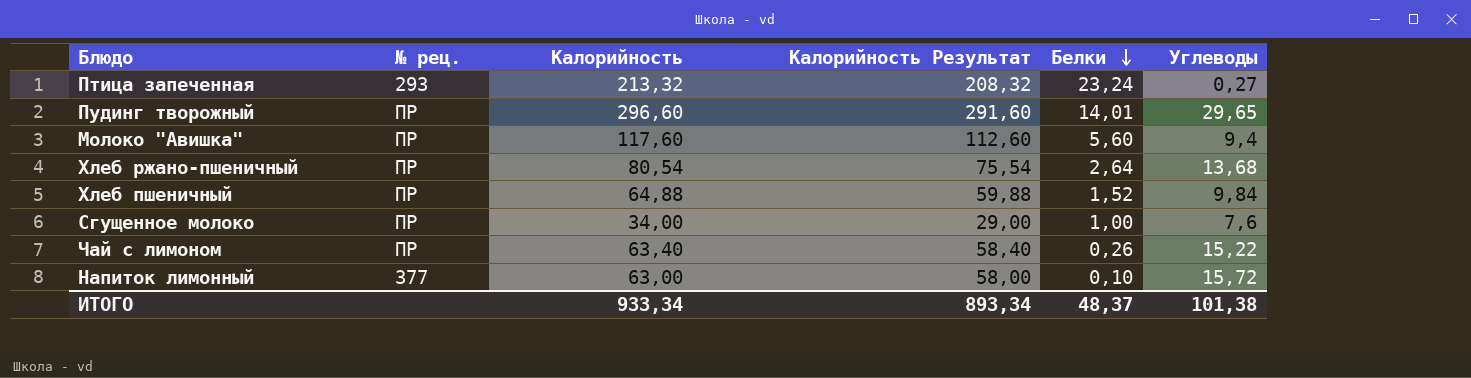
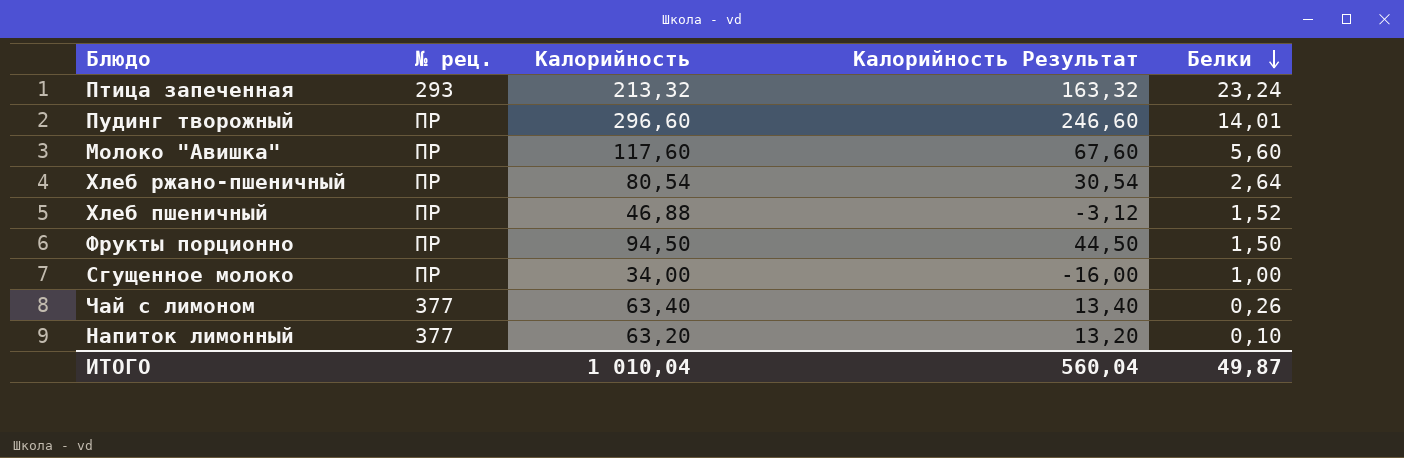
column Углеводы | position: 6 -> none
column Калорийность Результат | formula: [Калорийность] - 5 -> [Калорийность] - 50
Хлеб пшеничный | Калорийность: 64,88 -> 46,88
row Фрукты порционно: none -> ПР | 94,50 | 44,50 | 1,50
Чай с лимоном | № рец.: ПР -> 377
Напиток лимонный | Калорийность: 63,00 -> 63,20
ИТОГО | Калорийность: 933,34 -> 1 010,04
ИТОГО | Калорийность Результат: 893,34 -> 560,04
ИТОГО | Белки: 48,37 -> 49,87

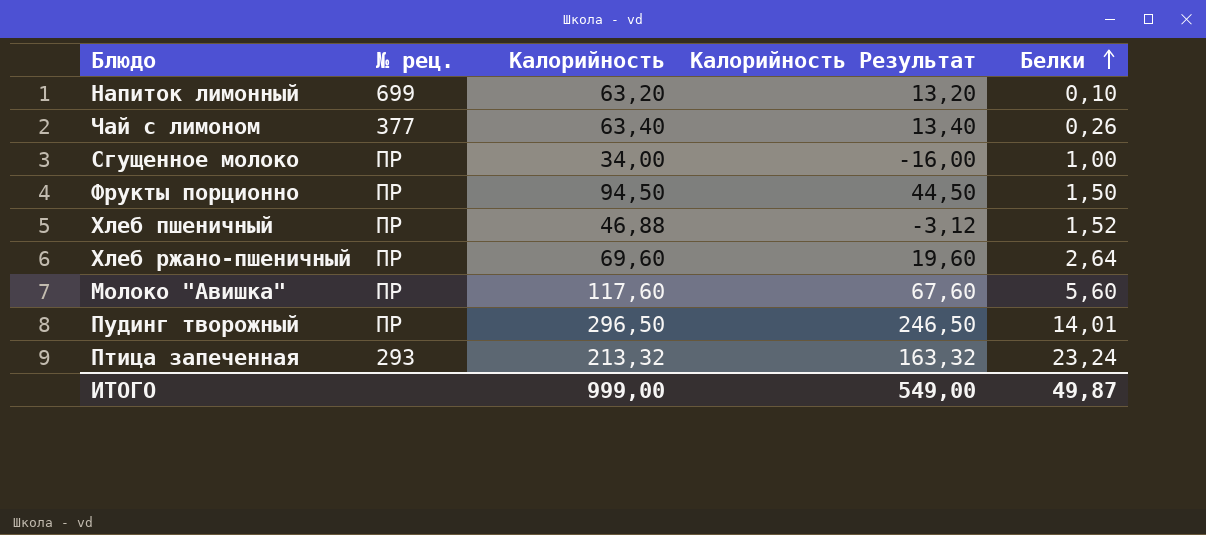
row order: Белки descending -> Белки ascending
Напиток лимонный | № рец.: 377 -> 699
Хлеб ржано-пшеничный | Калорийность: 80,54 -> 69,60
Хлеб ржано-пшеничный | Калорийность Результат: 30,54 -> 19,60
Пудинг творожный | Калорийность: 296,60 -> 296,50
Пудинг творожный | Калорийность Результат: 246,60 -> 246,50
ИТОГО | Калорийность: 1 010,04 -> 999,00
ИТОГО | Калорийность Результат: 560,04 -> 549,00

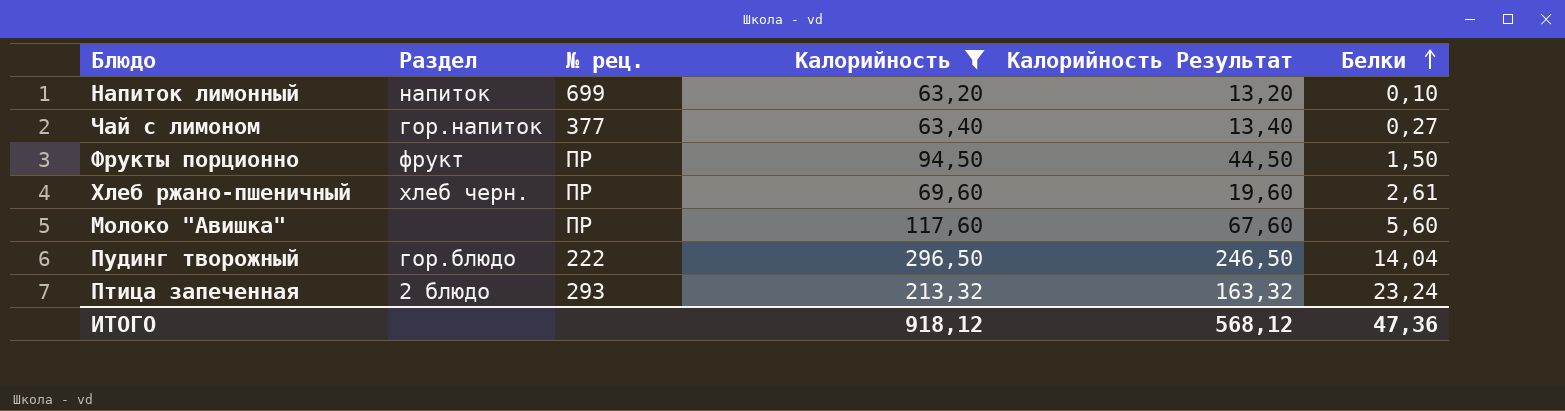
filter: none -> Калорийность >= 63,20
column Раздел | position: none -> 2
Чай с лимоном | Белки: 0,26 -> 0,27
Хлеб ржано-пшеничный | Белки: 2,64 -> 2,61
Пудинг творожный | № рец.: ПР -> 222
Пудинг творожный | Белки: 14,01 -> 14,04
ИТОГО | Калорийность: 999,00 -> 918,12
ИТОГО | Калорийность Результат: 549,00 -> 568,12
ИТОГО | Белки: 49,87 -> 47,36

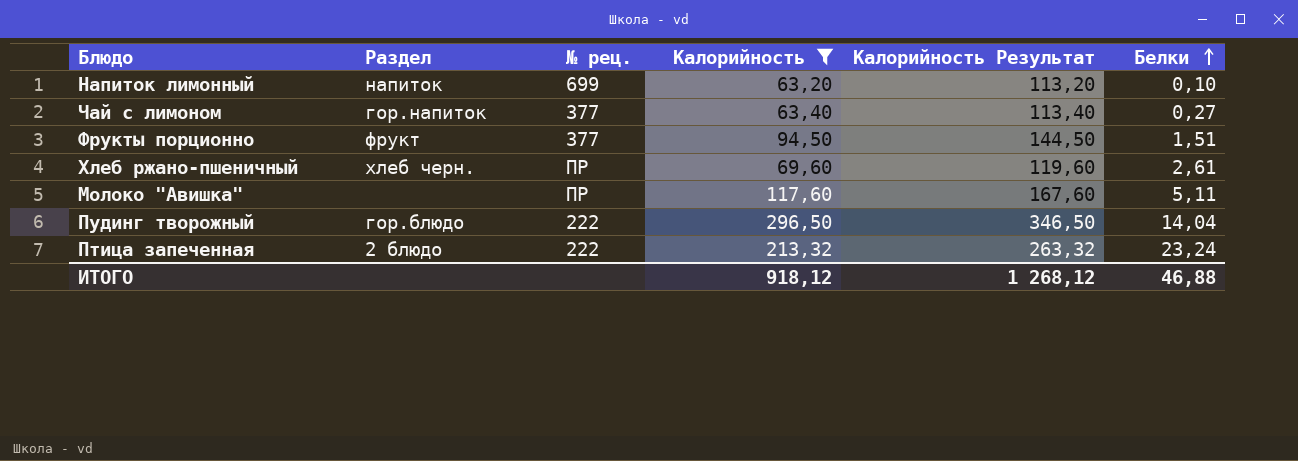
column Калорийность Результат | formula: [Калорийность] - 50 -> [Калорийность] + 50
Фрукты порционно | № рец.: ПР -> 377
Фрукты порционно | Белки: 1,50 -> 1,51
Молоко "Авишка" | Белки: 5,60 -> 5,11
Птица запеченная | № рец.: 293 -> 222
ИТОГО | Калорийность Результат: 568,12 -> 1 268,12
ИТОГО | Белки: 47,36 -> 46,88

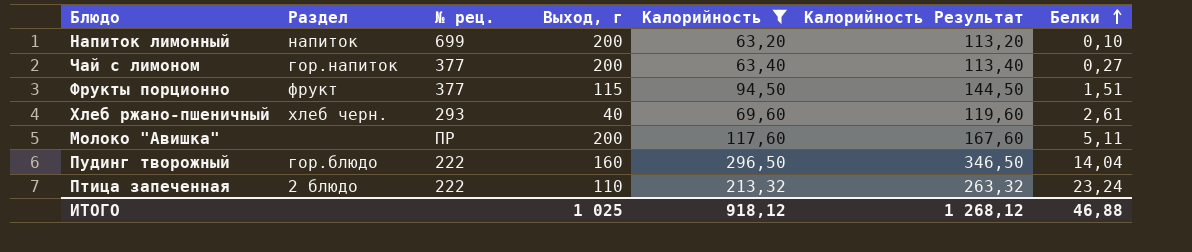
column Выход, г | position: none -> 4
Хлеб ржано-пшеничный | № рец.: ПР -> 293

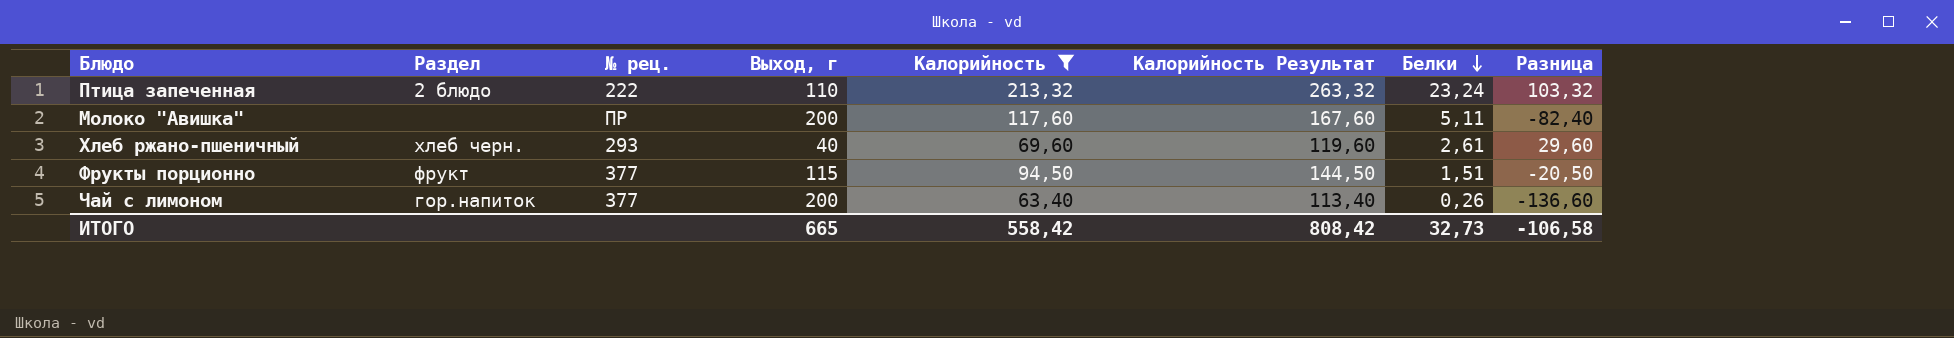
row order: Белки ascending -> Белки descending
column Разница | formula: none -> [Калорийность] - [Выход, г]
row Напиток лимонный: напиток | 699 | 200 | 63,20 | 113,20 | 0,10 -> none
row Пудинг творожный: гор.блюдо | 222 | 160 | 296,50 | 346,50 | 14,04 -> none
Чай с лимоном | Белки: 0,27 -> 0,26
ИТОГО | Выход, г: 1 025 -> 665
ИТОГО | Калорийность: 918,12 -> 558,42
ИТОГО | Калорийность Результат: 1 268,12 -> 808,42
ИТОГО | Белки: 46,88 -> 32,73

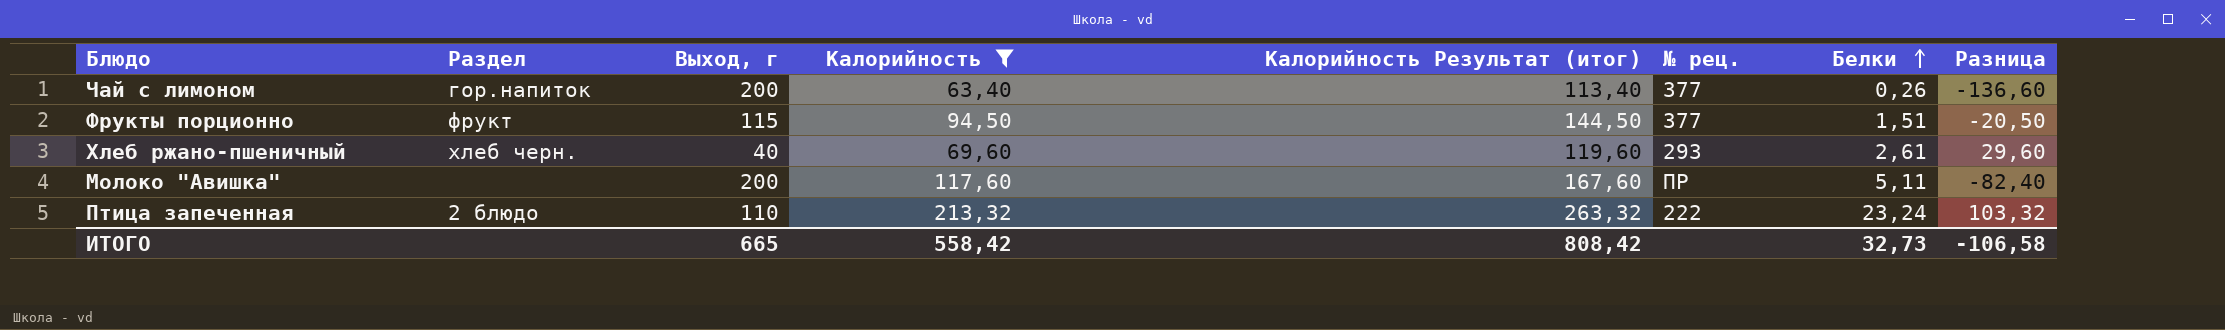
row order: Белки descending -> Белки ascending
column name: Калорийность Результат -> Калорийность Результат (итог)
column № рец. | position: 3 -> 6

